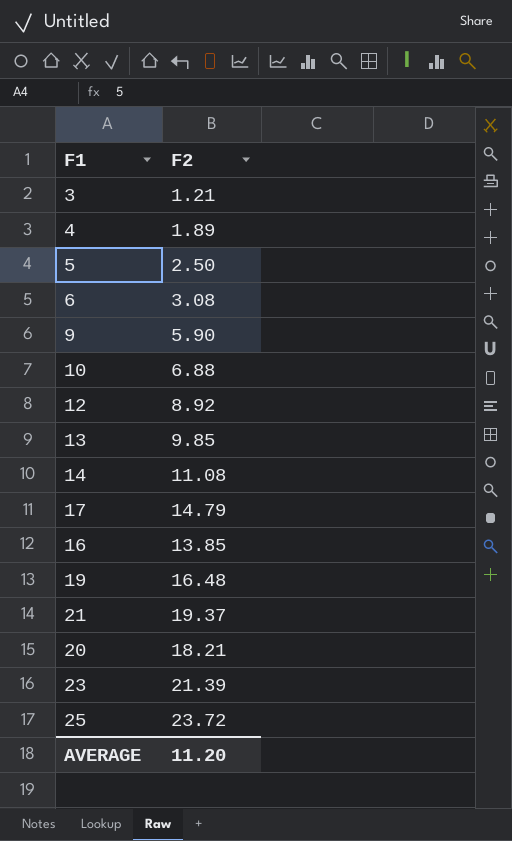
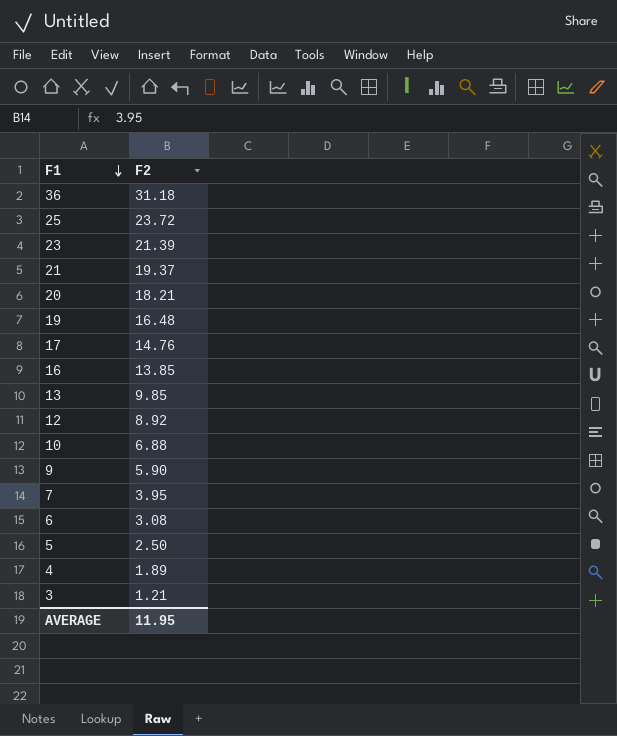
row order: none -> F1 descending
row 14: 11.08 -> none
row 36: none -> 31.18
17 | F2: 14.79 -> 14.76
row 7: none -> 3.95
AVERAGE | F2: 11.20 -> 11.95

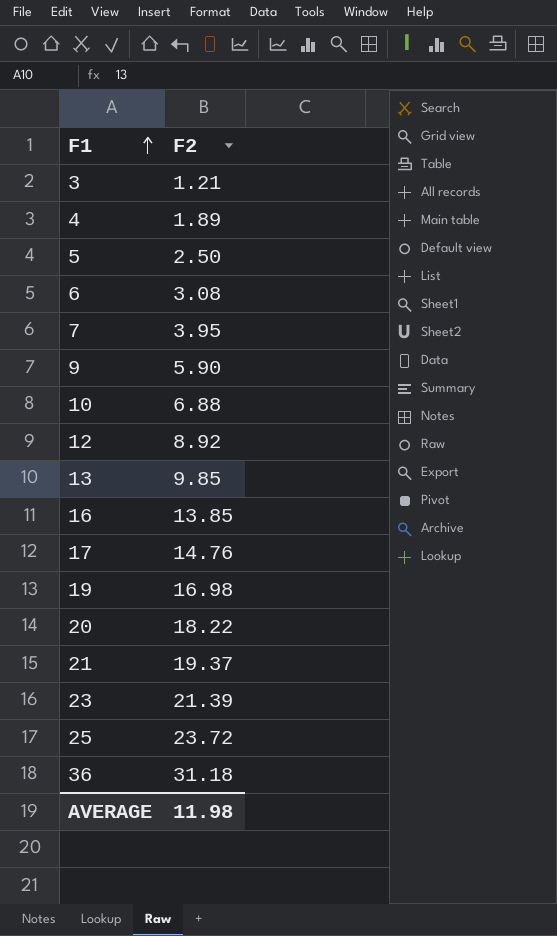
row order: F1 descending -> F1 ascending
19 | F2: 16.48 -> 16.98
20 | F2: 18.21 -> 18.22
AVERAGE | F2: 11.95 -> 11.98

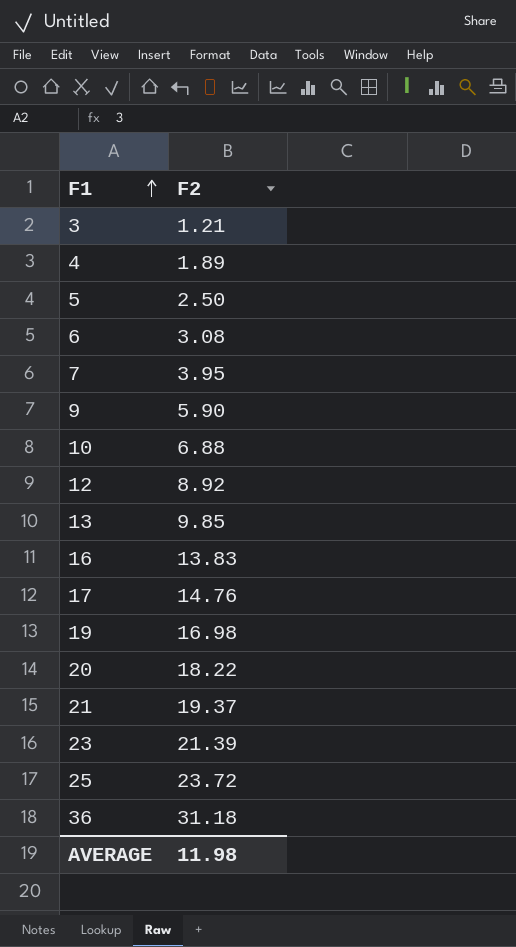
16 | F2: 13.85 -> 13.83

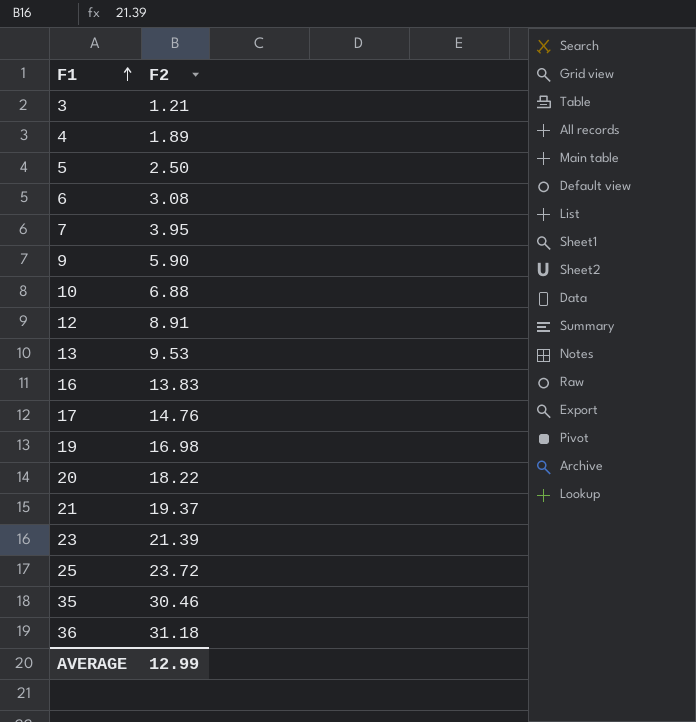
12 | F2: 8.92 -> 8.91
13 | F2: 9.85 -> 9.53
row 35: none -> 30.46
AVERAGE | F2: 11.98 -> 12.99

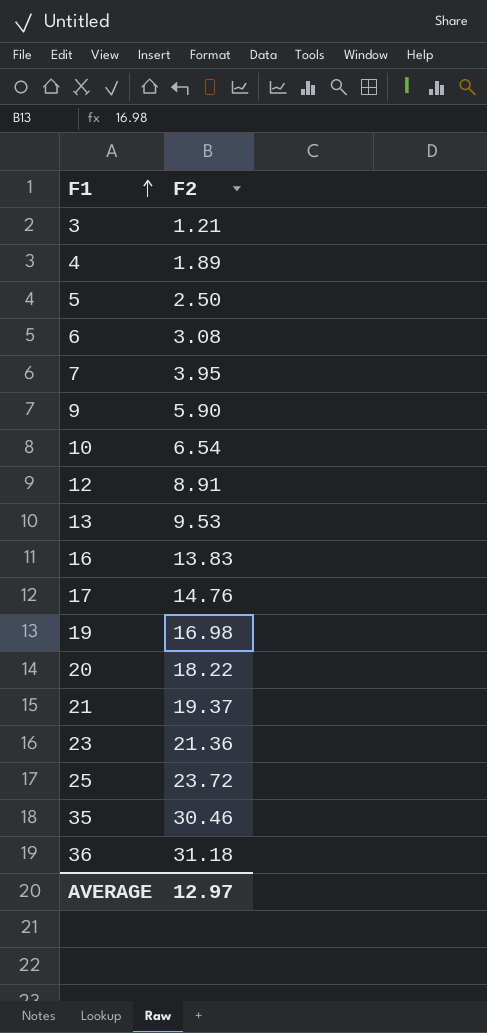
10 | F2: 6.88 -> 6.54
23 | F2: 21.39 -> 21.36
AVERAGE | F2: 12.99 -> 12.97

